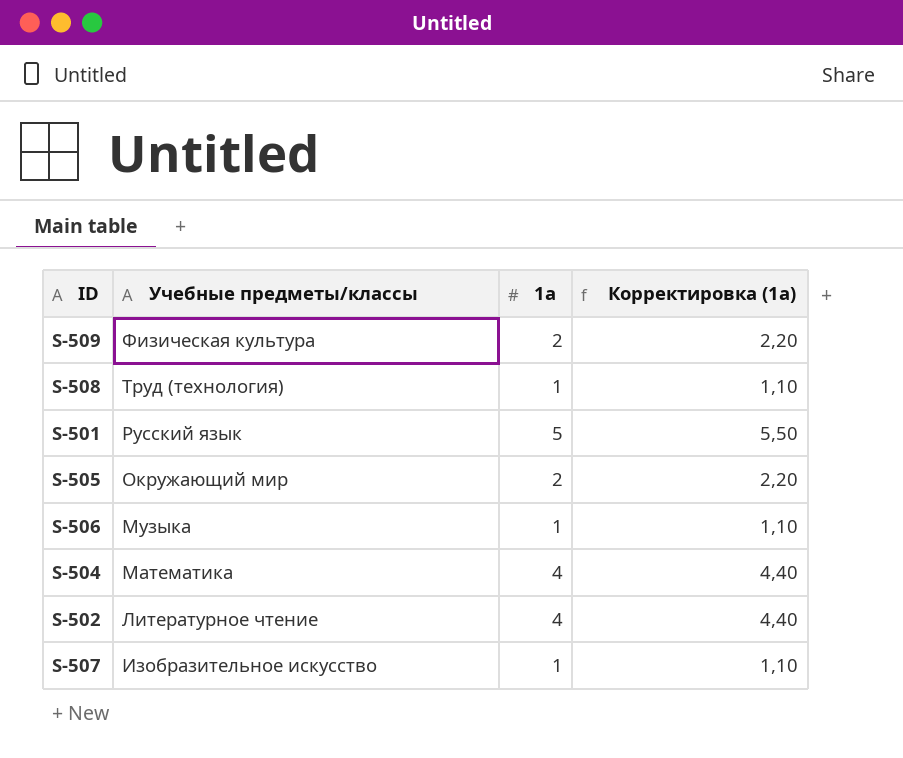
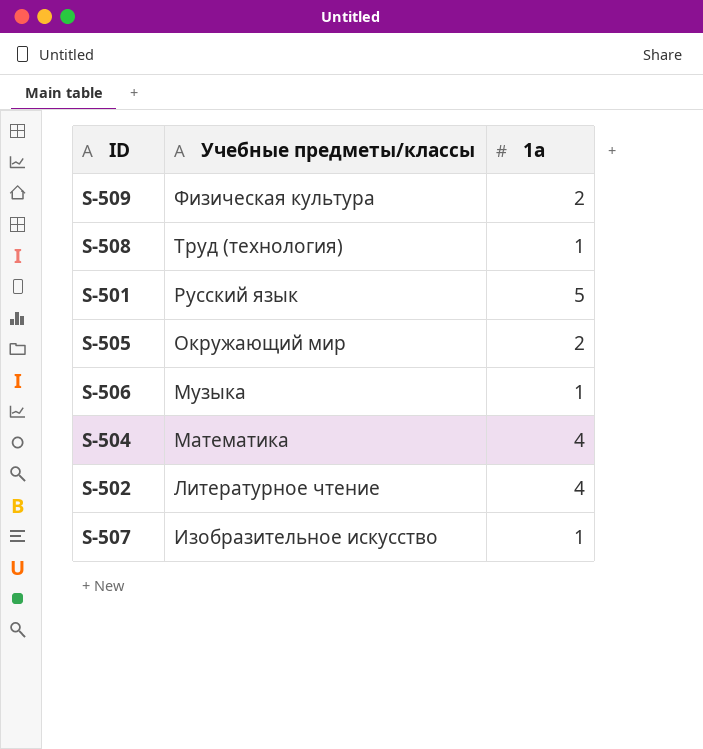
column Корректировка (1а) | formula: [1а] * 1,1 -> none

